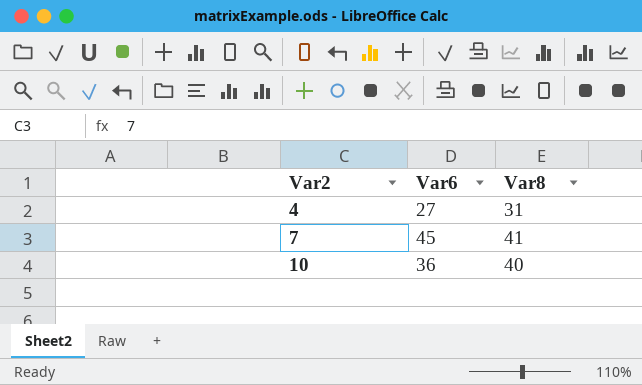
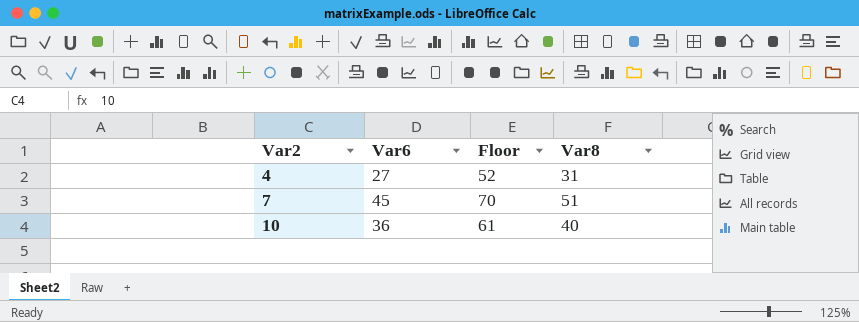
column Floor | formula: none -> [Var6] + 25
7 | Var8: 41 -> 51

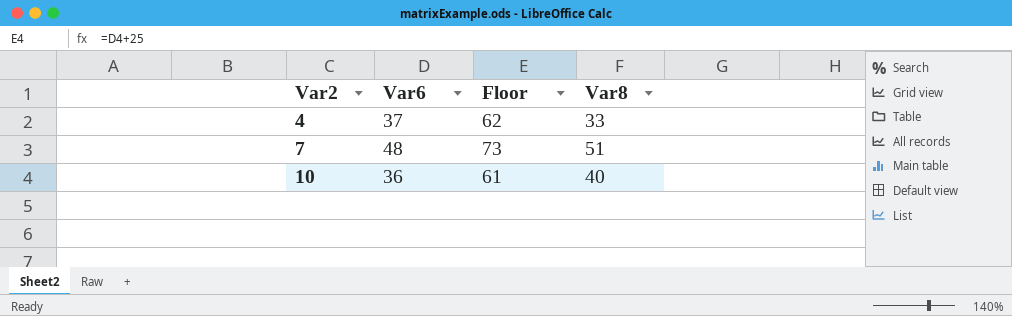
4 | Var6: 27 -> 37
4 | Floor: 52 -> 62
4 | Var8: 31 -> 33
7 | Var6: 45 -> 48
7 | Floor: 70 -> 73

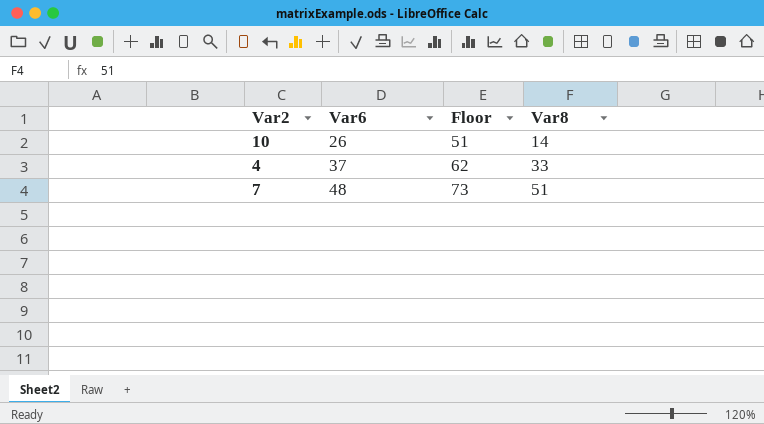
row order: Var2 ascending -> Var6 ascending
10 | Var6: 36 -> 26
10 | Floor: 61 -> 51
10 | Var8: 40 -> 14

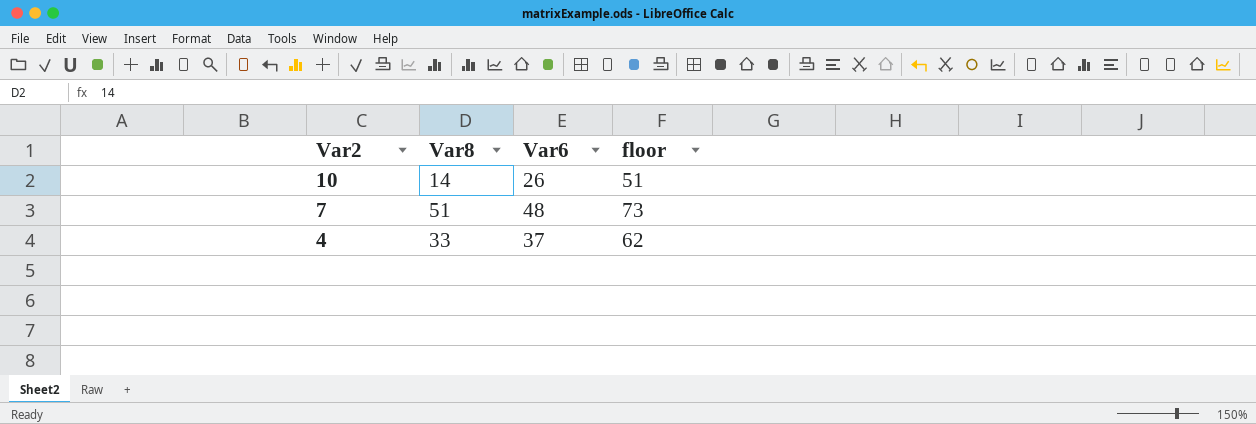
row order: Var6 ascending -> Var2 descending
column Var8 | position: 4 -> 2
column name: Floor -> floor

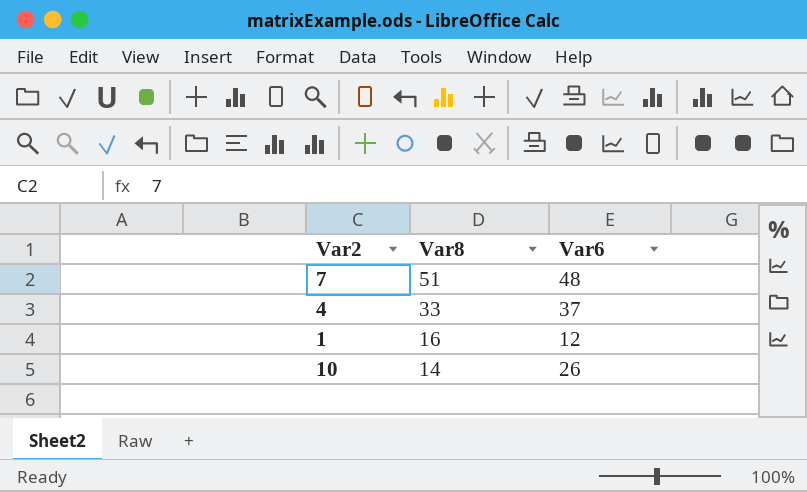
row order: Var2 descending -> Var8 descending
column floor | formula: [Var6] + 25 -> none
row 1: none -> 16 | 12

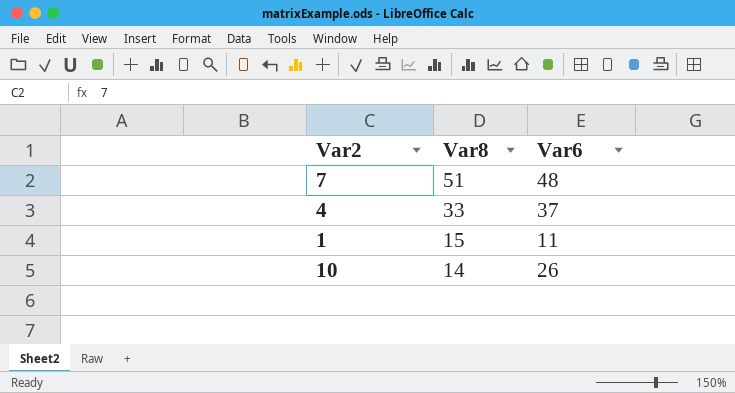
1 | Var8: 16 -> 15
1 | Var6: 12 -> 11

